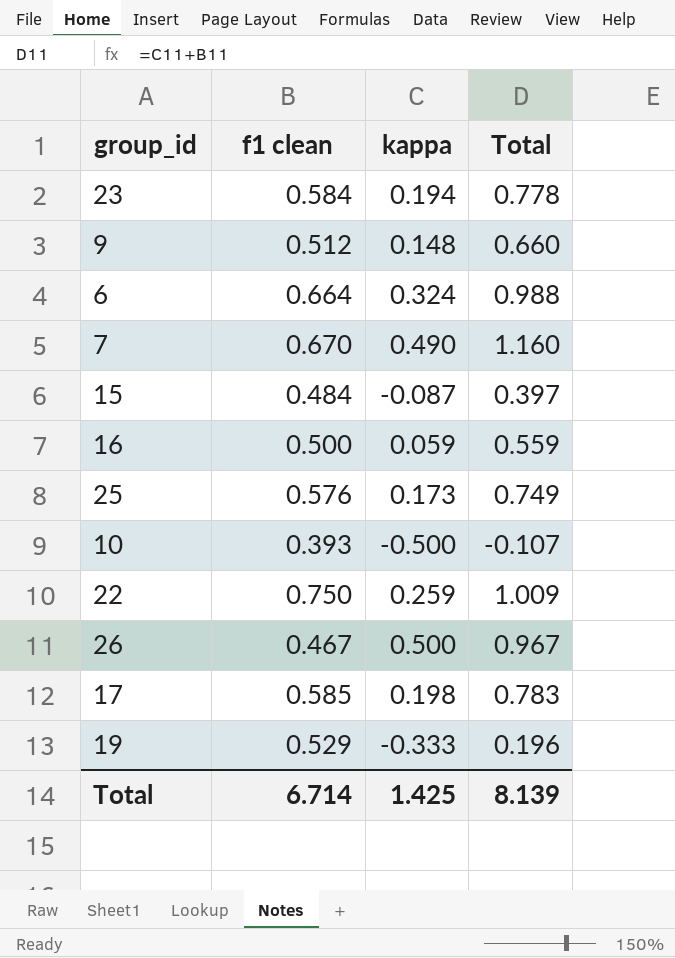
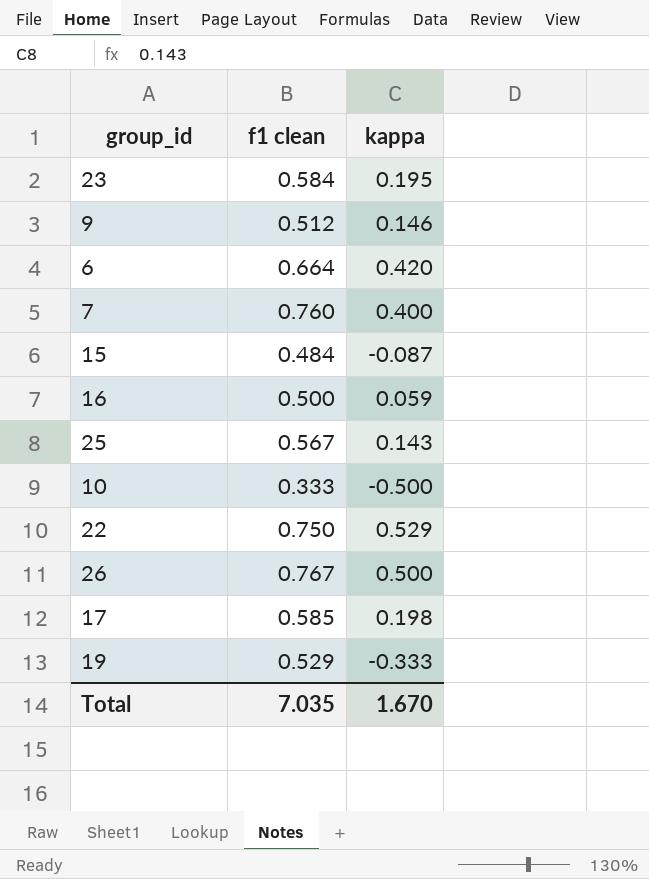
column Total | formula: [f1 clean] + [kappa] -> none
23 | kappa: 0.194 -> 0.195
9 | kappa: 0.148 -> 0.146
6 | kappa: 0.324 -> 0.420
7 | f1 clean: 0.670 -> 0.760
7 | kappa: 0.490 -> 0.400
25 | f1 clean: 0.576 -> 0.567
25 | kappa: 0.173 -> 0.143
10 | f1 clean: 0.393 -> 0.333
22 | kappa: 0.259 -> 0.529
26 | f1 clean: 0.467 -> 0.767
Total | f1 clean: 6.714 -> 7.035
Total | kappa: 1.425 -> 1.670

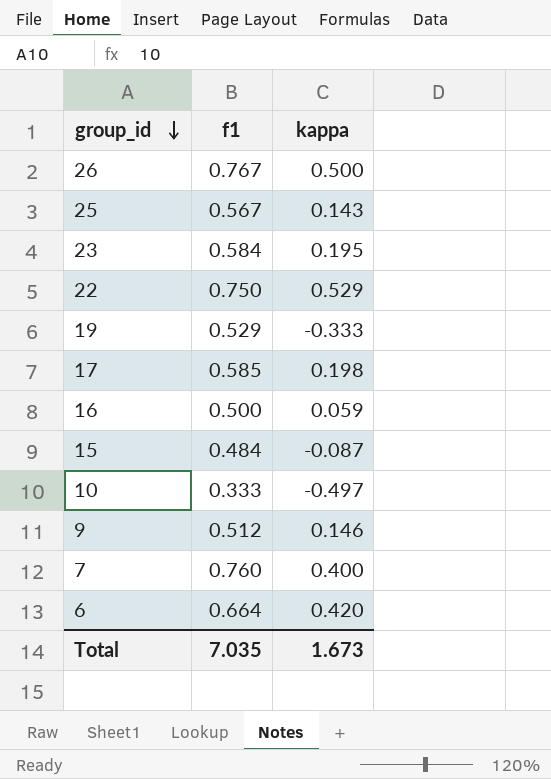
row order: none -> group_id descending
column name: f1 clean -> f1
10 | kappa: -0.500 -> -0.497
Total | kappa: 1.670 -> 1.673

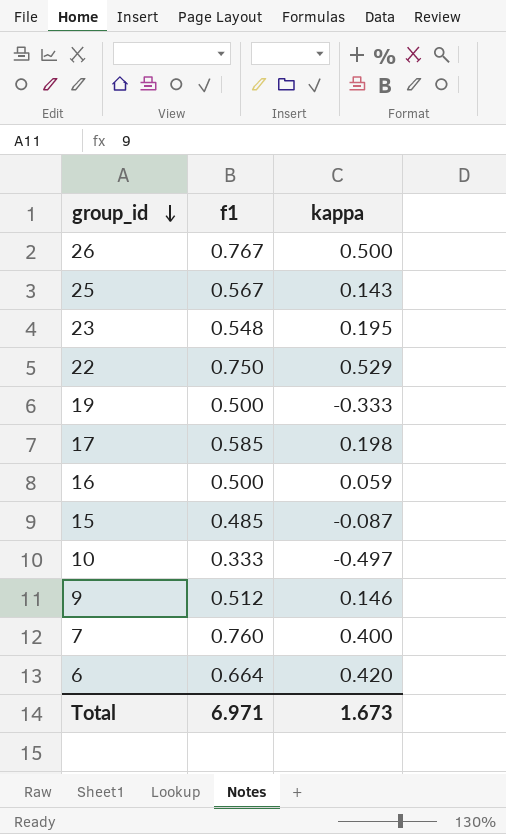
23 | f1: 0.584 -> 0.548
19 | f1: 0.529 -> 0.500
15 | f1: 0.484 -> 0.485
Total | f1: 7.035 -> 6.971

